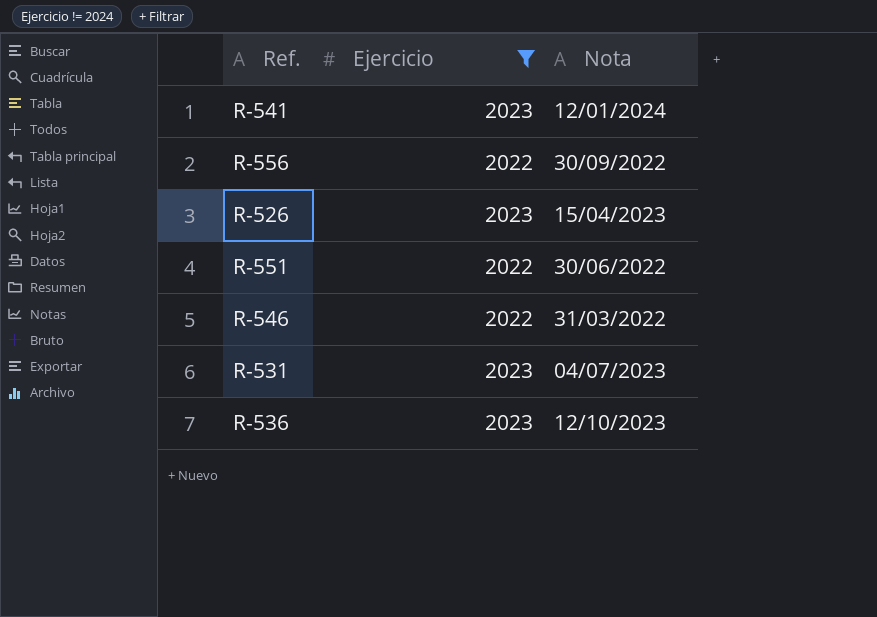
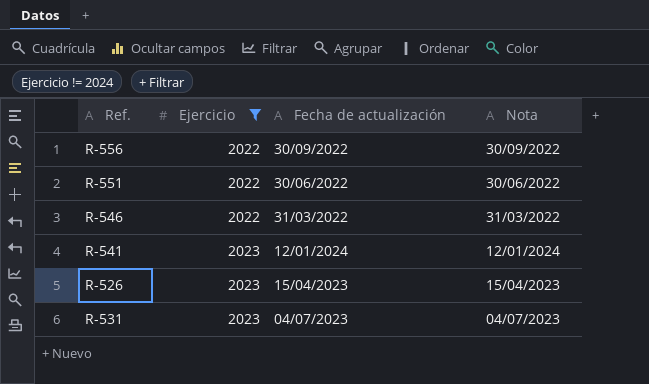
row order: none -> Ejercicio ascending
column Fecha de actualización | position: none -> 3
row R-536: 2023 | 12/10/2023 -> none

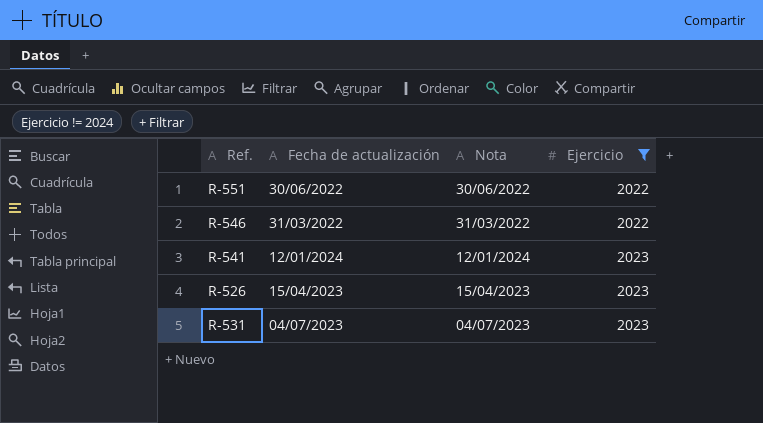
column Ejercicio | position: 2 -> 4
row R-556: 2022 | 30/09/2022 | 30/09/2022 -> none

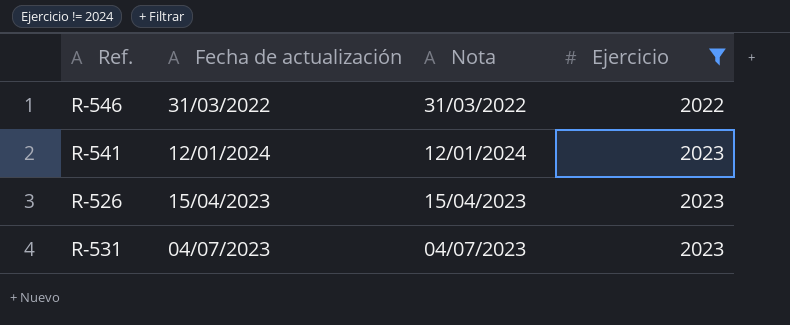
row R-551: 30/06/2022 | 30/06/2022 | 2022 -> none

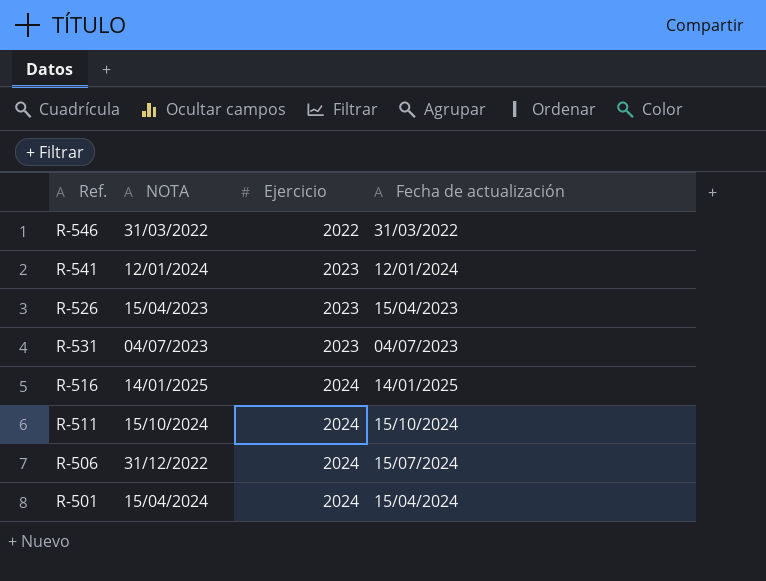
filter: Ejercicio != 2024 -> none
column name: Nota -> NOTA
column Fecha de actualización | position: 2 -> 4

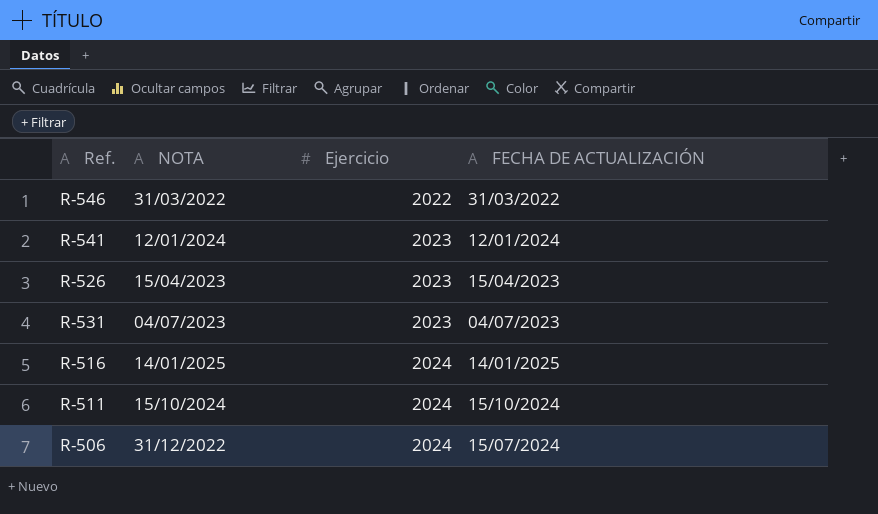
column name: Fecha de actualización -> FECHA DE ACTUALIZACIÓN
row R-501: 15/04/2024 | 2024 | 15/04/2024 -> none

